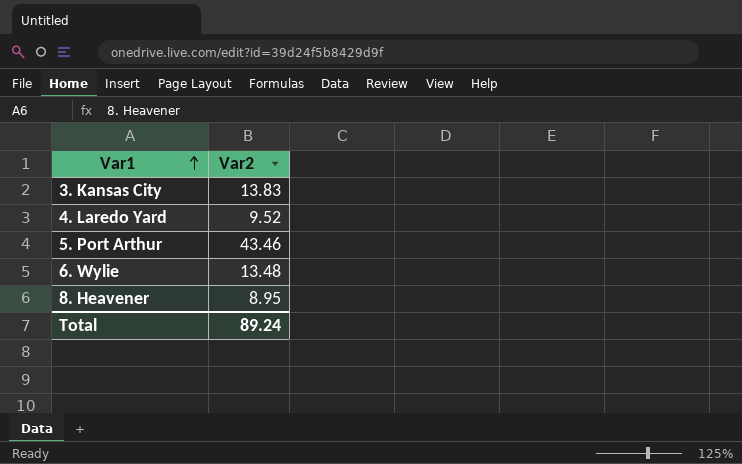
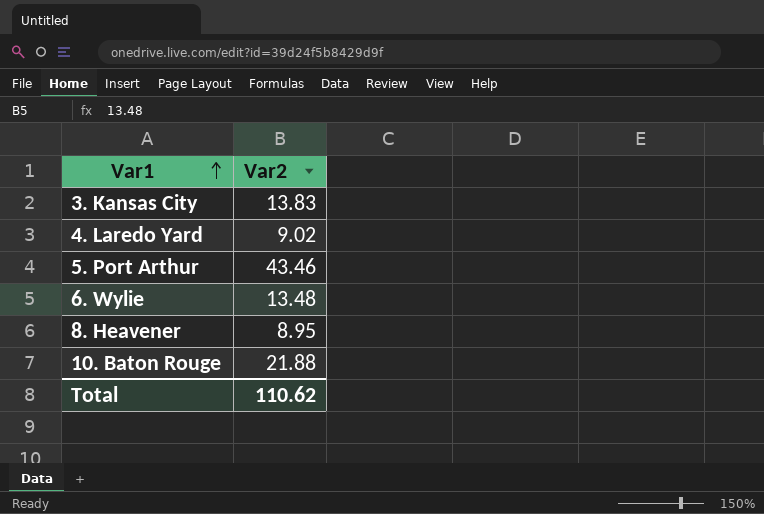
4. Laredo Yard | Var2: 9.52 -> 9.02
row 10. Baton Rouge: none -> 21.88
Total | Var2: 89.24 -> 110.62

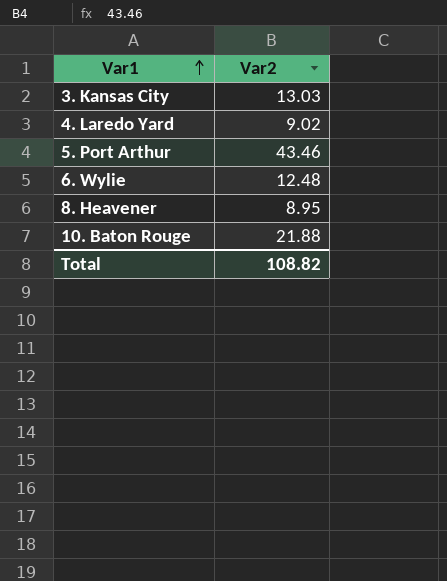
3. Kansas City | Var2: 13.83 -> 13.03
6. Wylie | Var2: 13.48 -> 12.48
Total | Var2: 110.62 -> 108.82

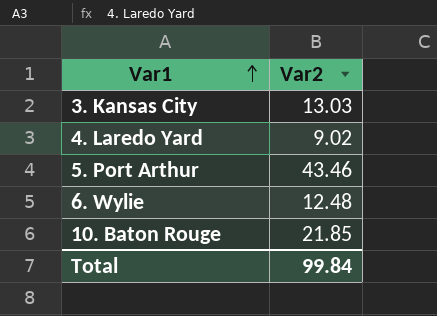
row 8. Heavener: 8.95 -> none
10. Baton Rouge | Var2: 21.88 -> 21.85
Total | Var2: 108.82 -> 99.84

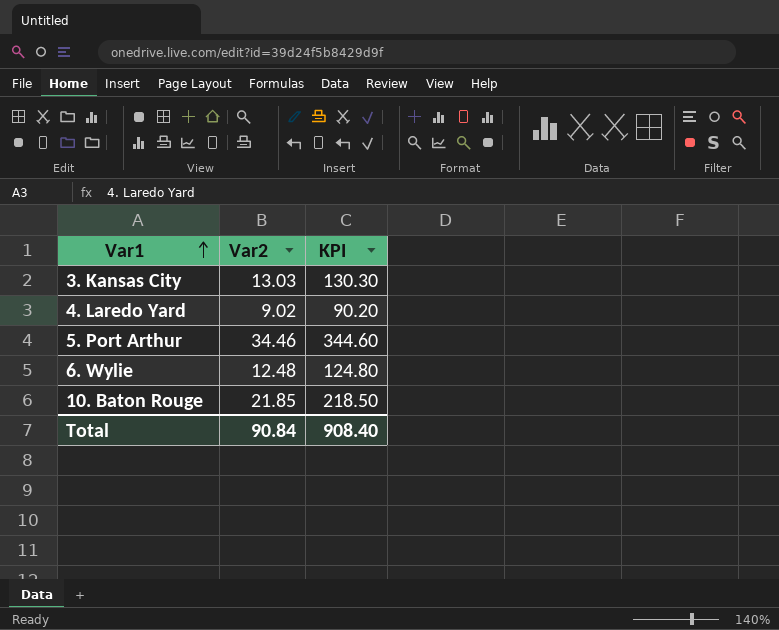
column KPI | formula: none -> [Var2] * 10
5. Port Arthur | Var2: 43.46 -> 34.46
Total | Var2: 99.84 -> 90.84

